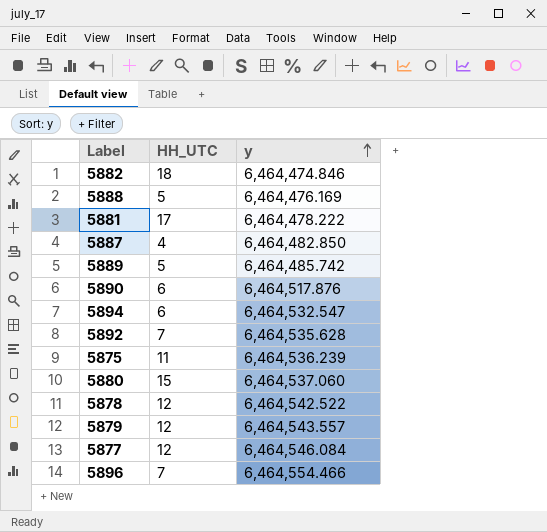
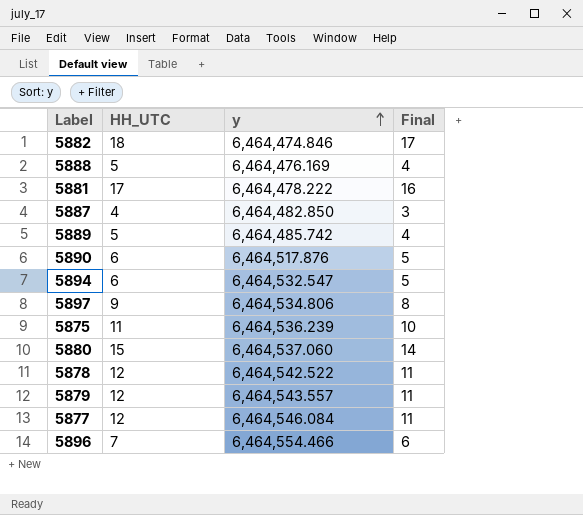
column Final | formula: none -> [HH_UTC] - 1
row 5892: 7 | 6,464,535.628 -> none
row 5897: none -> 9 | 6,464,534.806 | 8

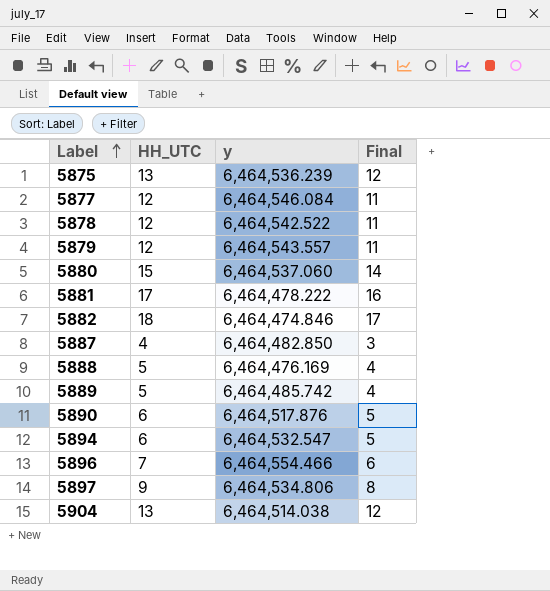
row order: y ascending -> Label ascending
5875 | HH_UTC: 11 -> 13
5875 | Final: 10 -> 12
row 5904: none -> 13 | 6,464,514.038 | 12

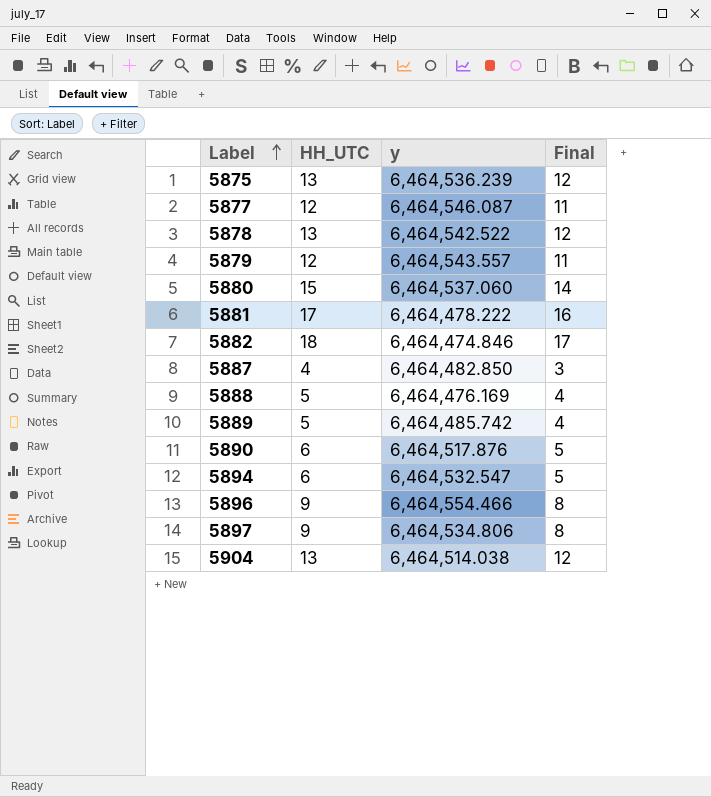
5877 | y: 6,464,546.084 -> 6,464,546.087
5878 | HH_UTC: 12 -> 13
5878 | Final: 11 -> 12
5896 | HH_UTC: 7 -> 9
5896 | Final: 6 -> 8

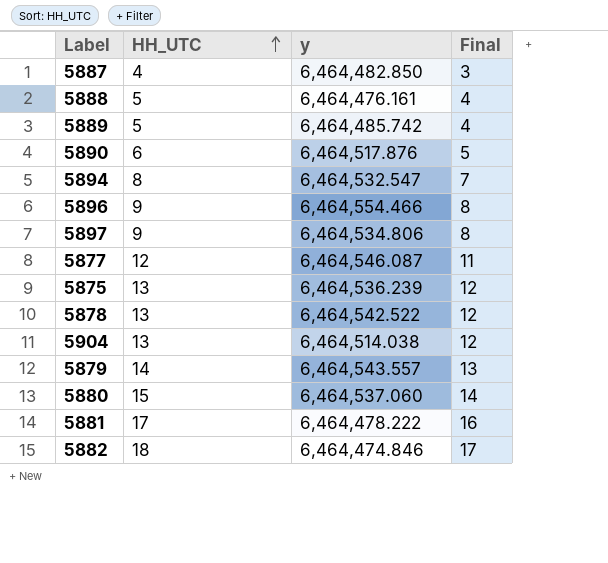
row order: Label ascending -> HH_UTC ascending
5888 | y: 6,464,476.169 -> 6,464,476.161
5894 | HH_UTC: 6 -> 8
5894 | Final: 5 -> 7
5879 | HH_UTC: 12 -> 14
5879 | Final: 11 -> 13

